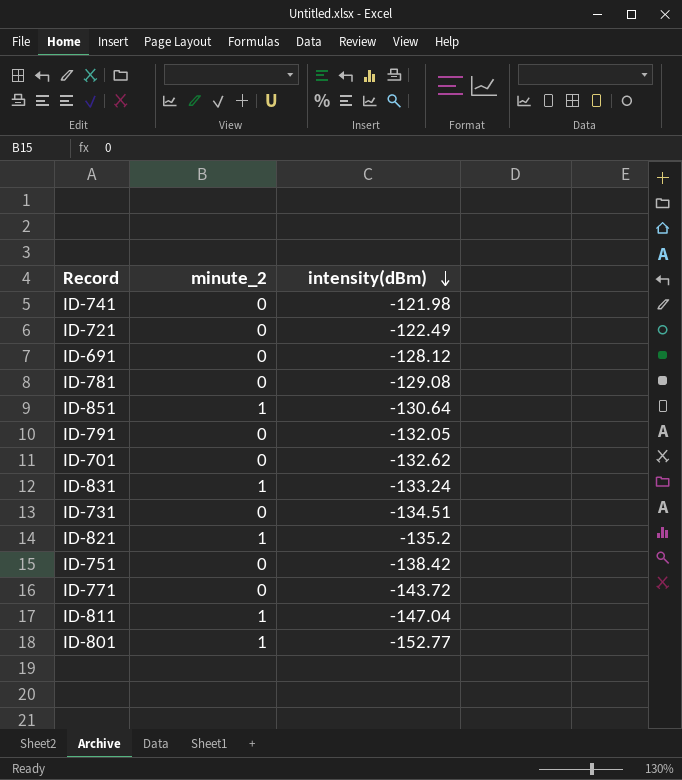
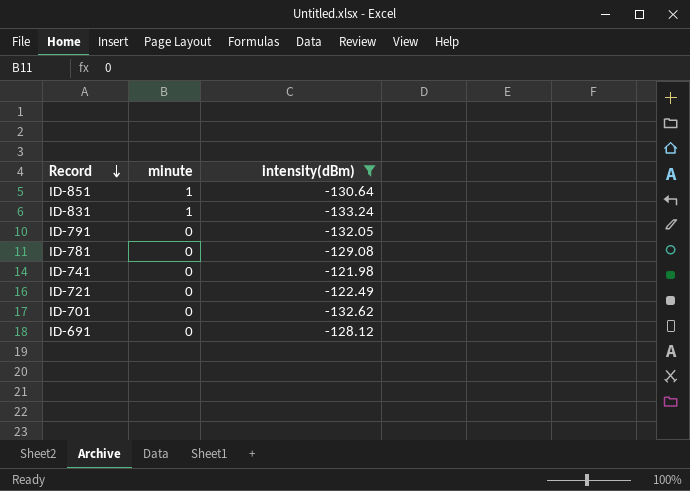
filter: none -> intensity(dBm) >= -133.24
row order: intensity(dBm) descending -> Record descending
column name: minute_2 -> minute

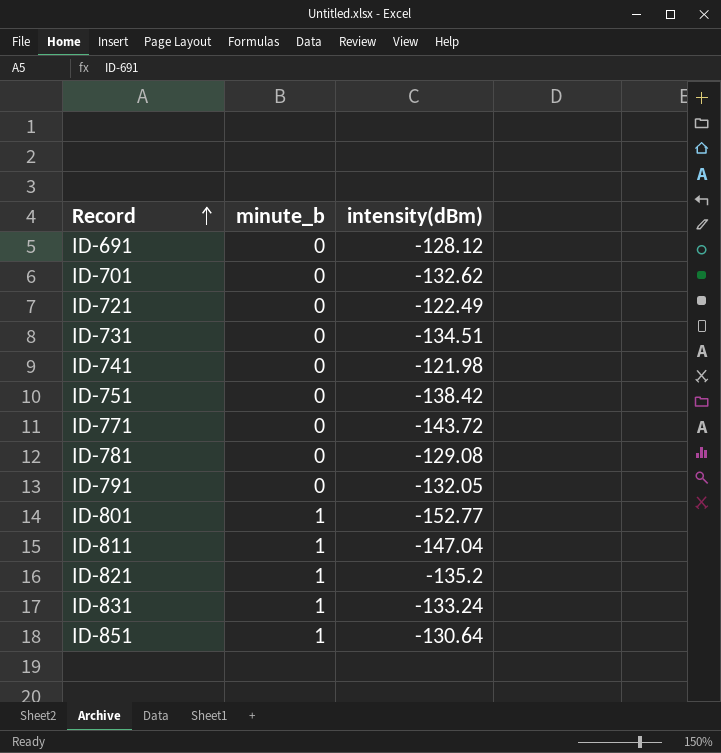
filter: intensity(dBm) >= -133.24 -> none
row order: Record descending -> Record ascending
column name: minute -> minute_b

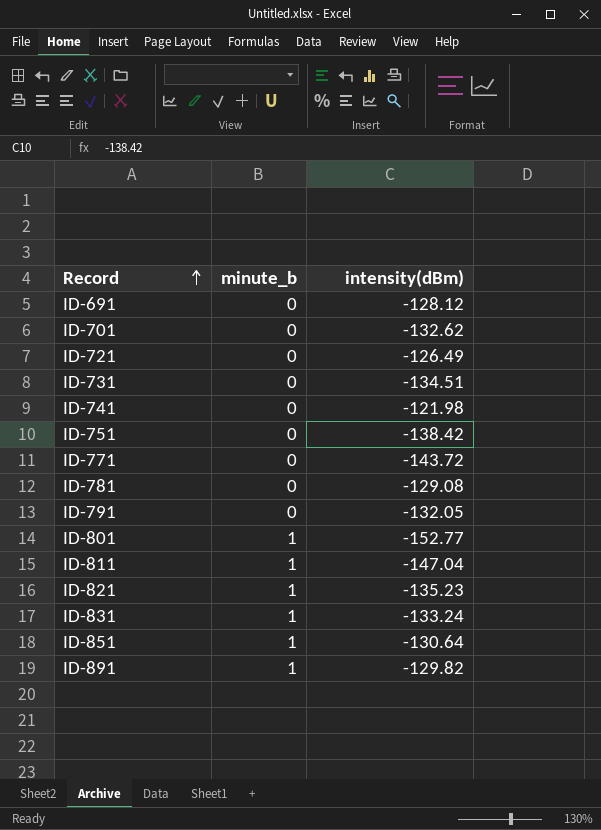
ID-721 | intensity(dBm): -122.49 -> -126.49
ID-821 | intensity(dBm): -135.2 -> -135.23
row ID-891: none -> 1 | -129.82

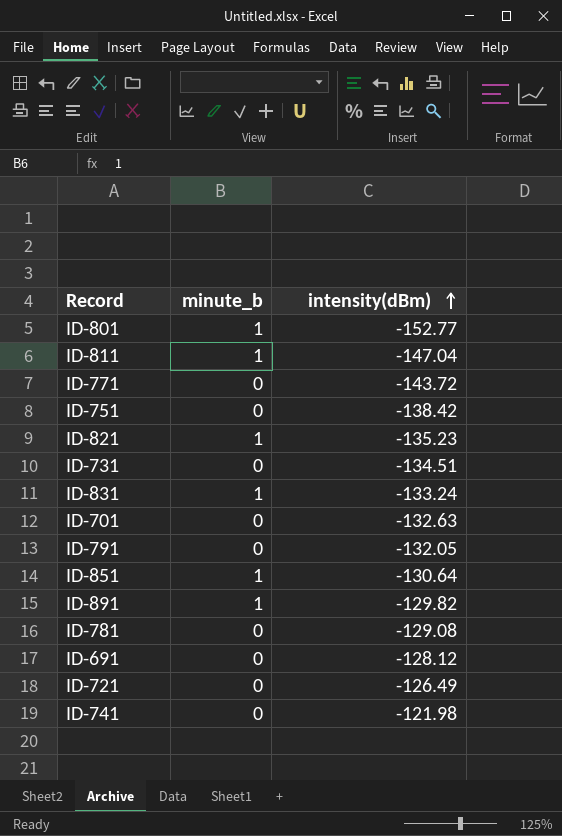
row order: Record ascending -> intensity(dBm) ascending
ID-701 | intensity(dBm): -132.62 -> -132.63

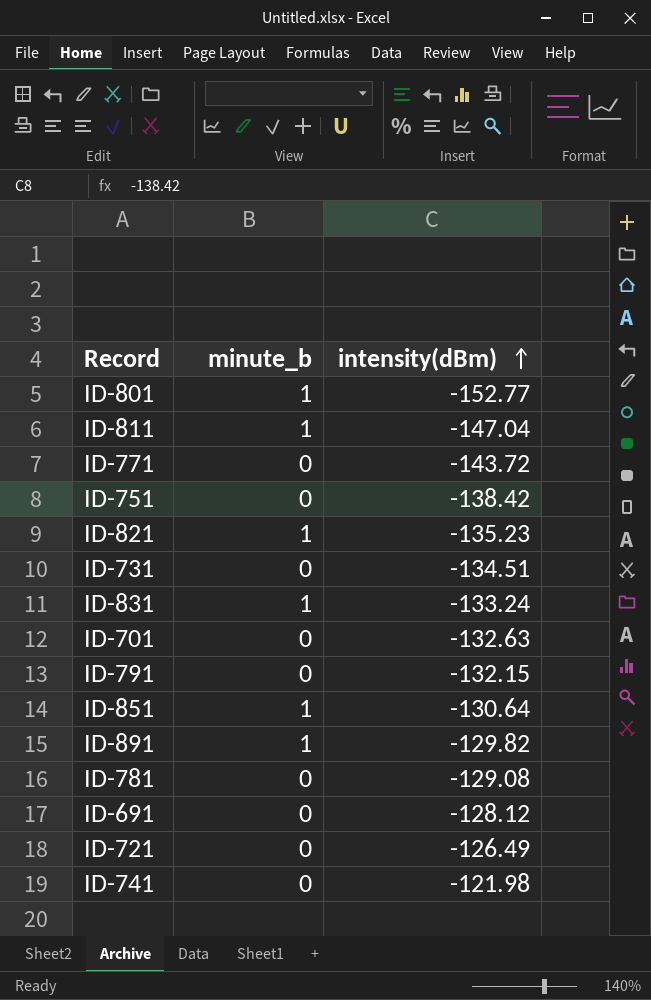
ID-791 | intensity(dBm): -132.05 -> -132.15

